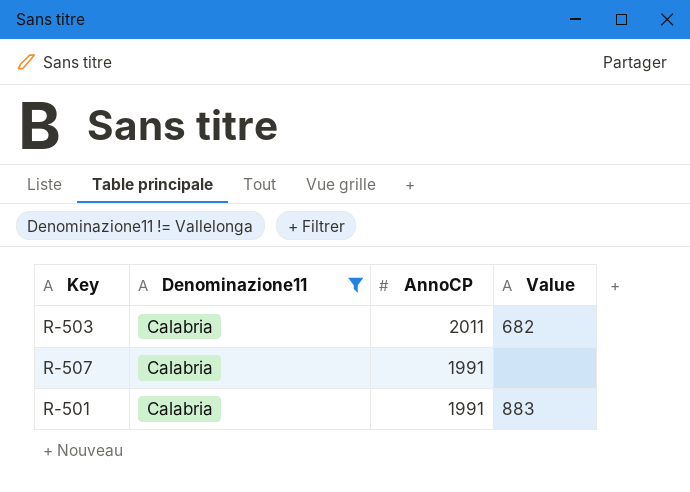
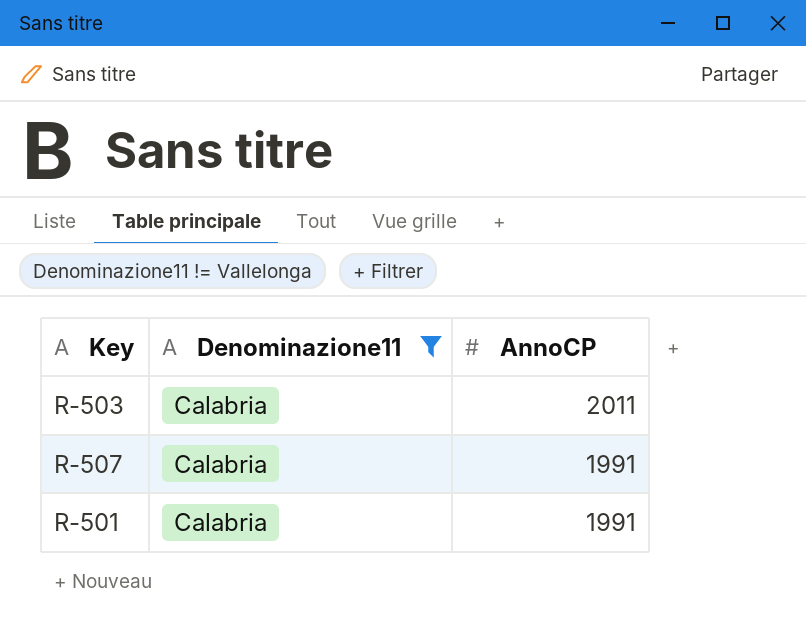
column Value | position: 4 -> none

